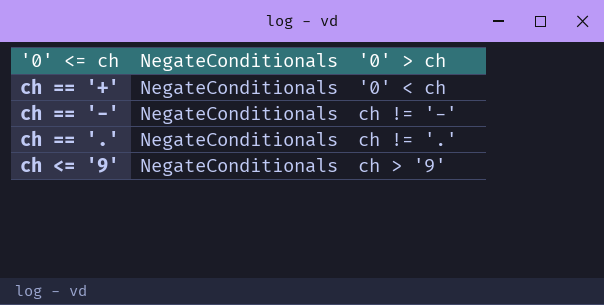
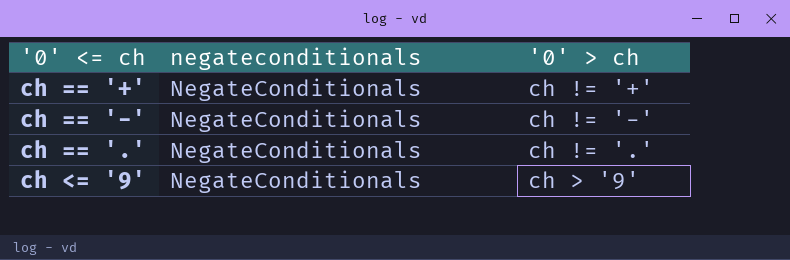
column name: NegateConditionals -> negateconditionals
ch == '+' | '0' > ch: '0' < ch -> ch != '+'

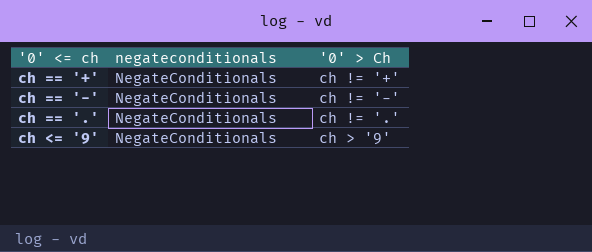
column name: '0' > ch -> '0' > Ch

